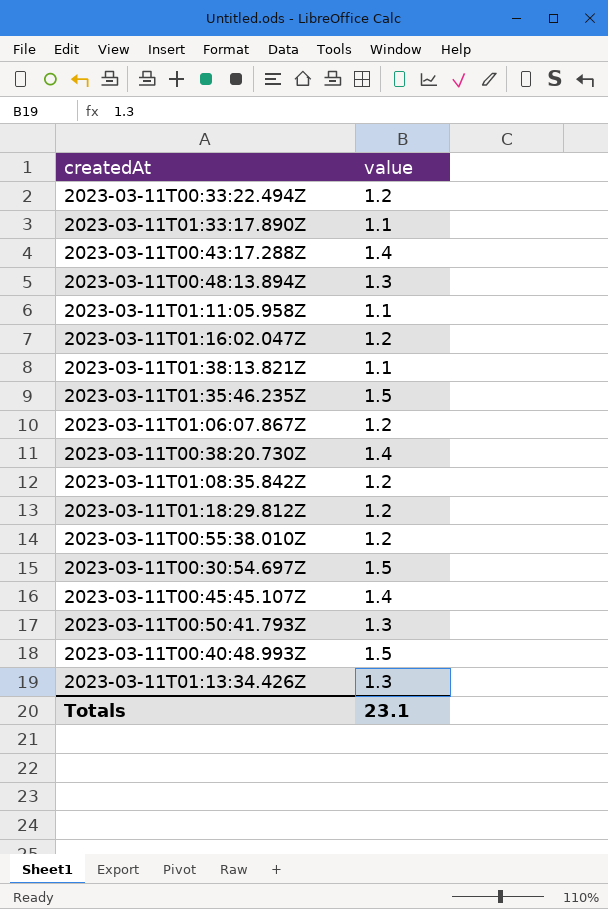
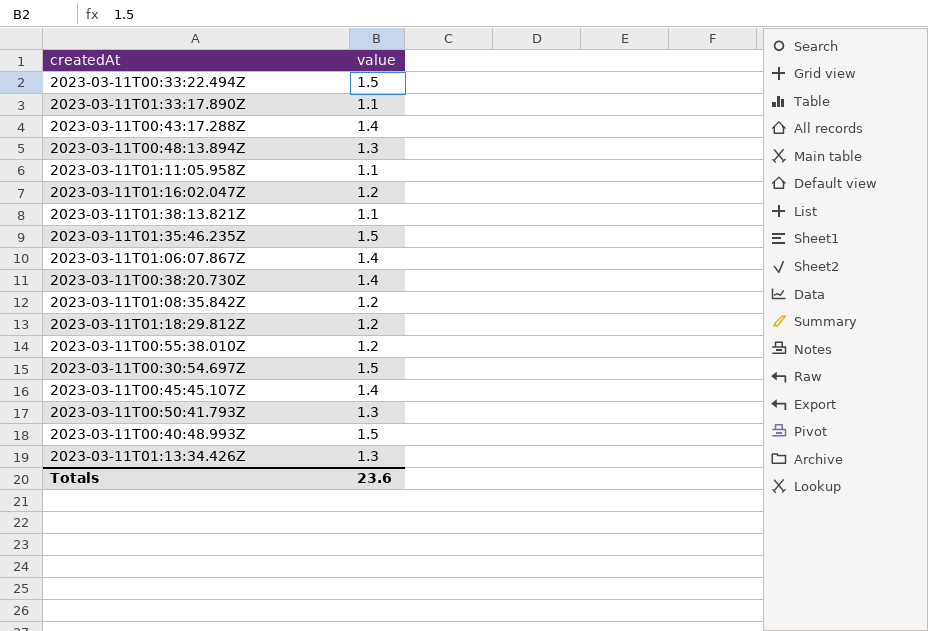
2023-03-11T00:33:22.494Z | value: 1.2 -> 1.5
2023-03-11T01:06:07.867Z | value: 1.2 -> 1.4
Totals | value: 23.1 -> 23.6

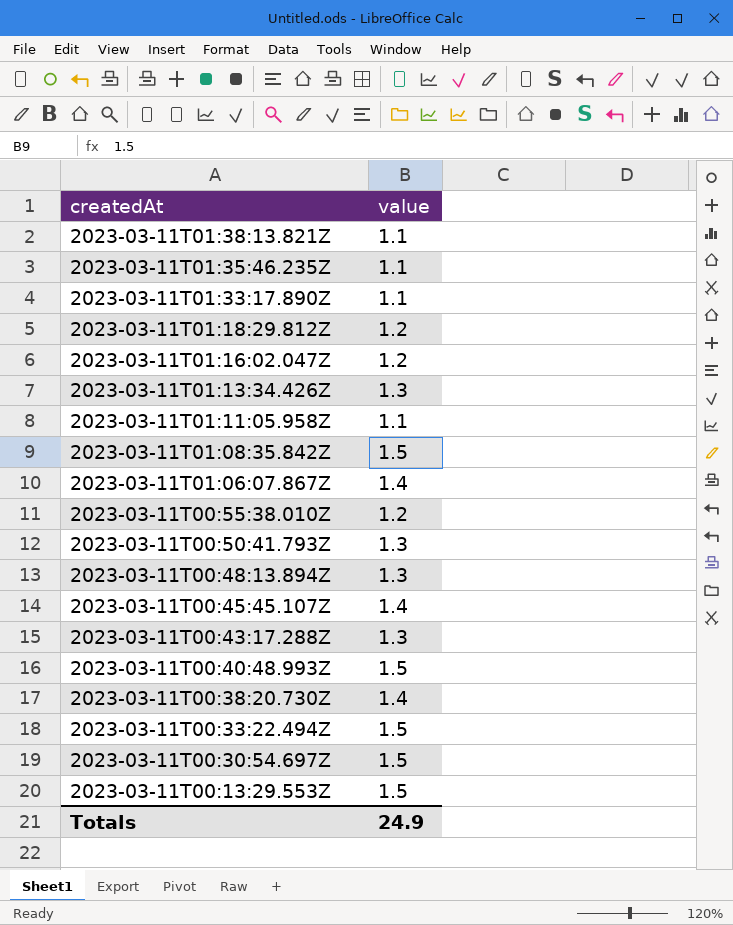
row order: none -> createdAt descending
2023-03-11T01:35:46.235Z | value: 1.5 -> 1.1
2023-03-11T01:08:35.842Z | value: 1.2 -> 1.5
2023-03-11T00:43:17.288Z | value: 1.4 -> 1.3
row 2023-03-11T00:13:29.553Z: none -> 1.5
Totals | value: 23.6 -> 24.9

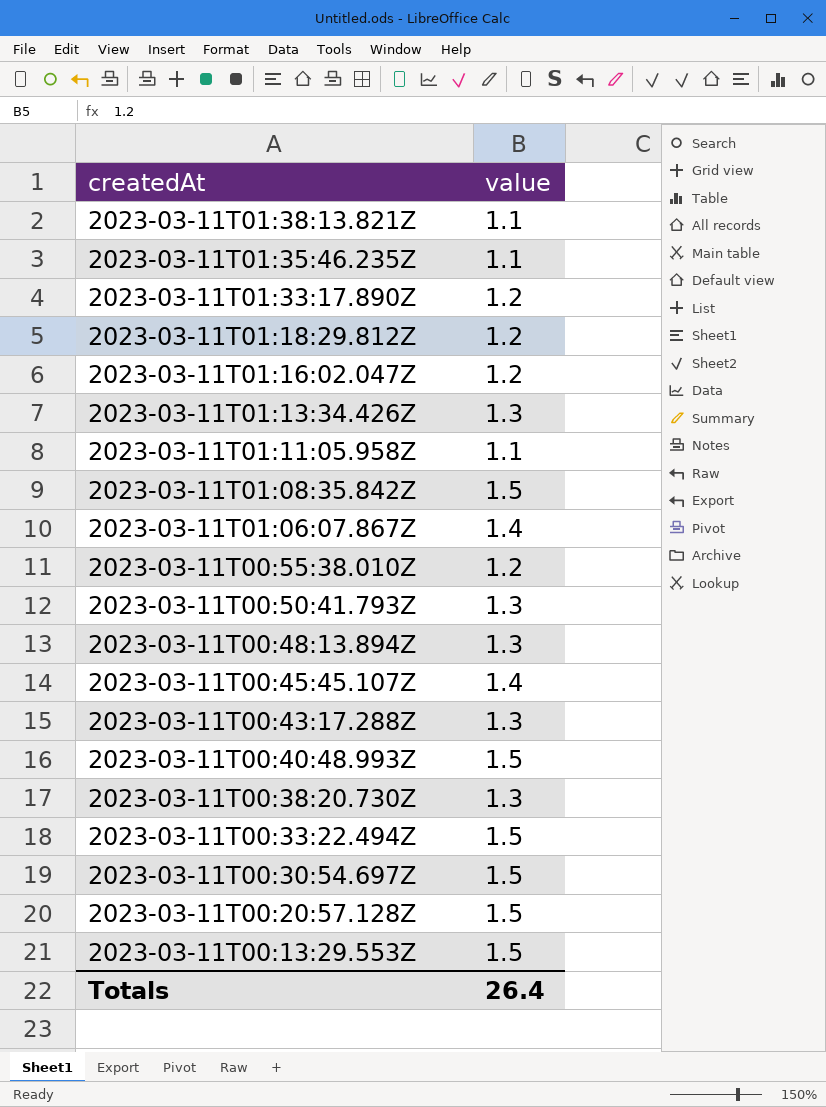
2023-03-11T01:33:17.890Z | value: 1.1 -> 1.2
2023-03-11T00:38:20.730Z | value: 1.4 -> 1.3
row 2023-03-11T00:20:57.128Z: none -> 1.5
Totals | value: 24.9 -> 26.4

